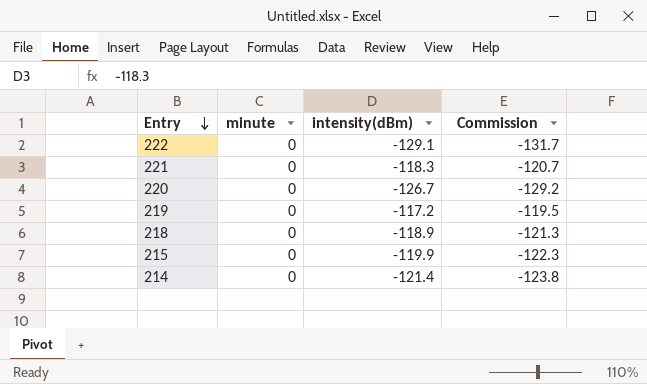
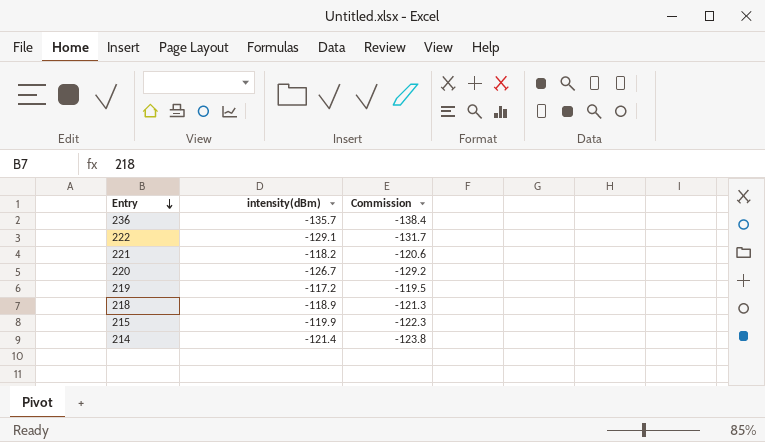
column minute | position: 2 -> none
row 236: none -> -135.7 | -138.4
221 | intensity(dBm): -118.3 -> -118.2
221 | Commission: -120.7 -> -120.6

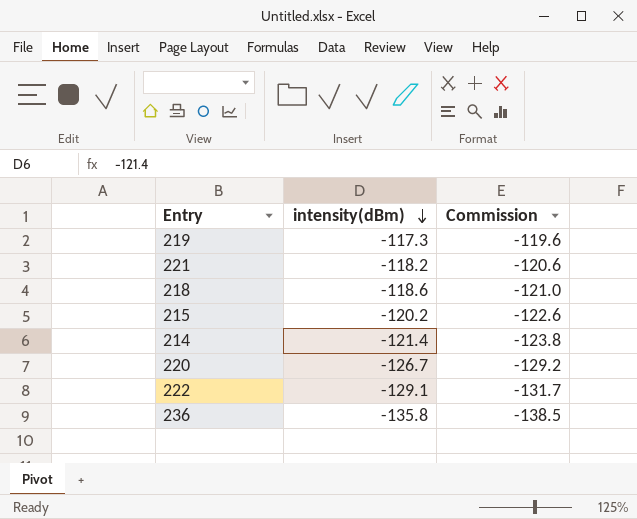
row order: Entry descending -> intensity(dBm) descending
219 | intensity(dBm): -117.2 -> -117.3
219 | Commission: -119.5 -> -119.6
218 | intensity(dBm): -118.9 -> -118.6
218 | Commission: -121.3 -> -121.0
215 | intensity(dBm): -119.9 -> -120.2
215 | Commission: -122.3 -> -122.6
236 | intensity(dBm): -135.7 -> -135.8
236 | Commission: -138.4 -> -138.5

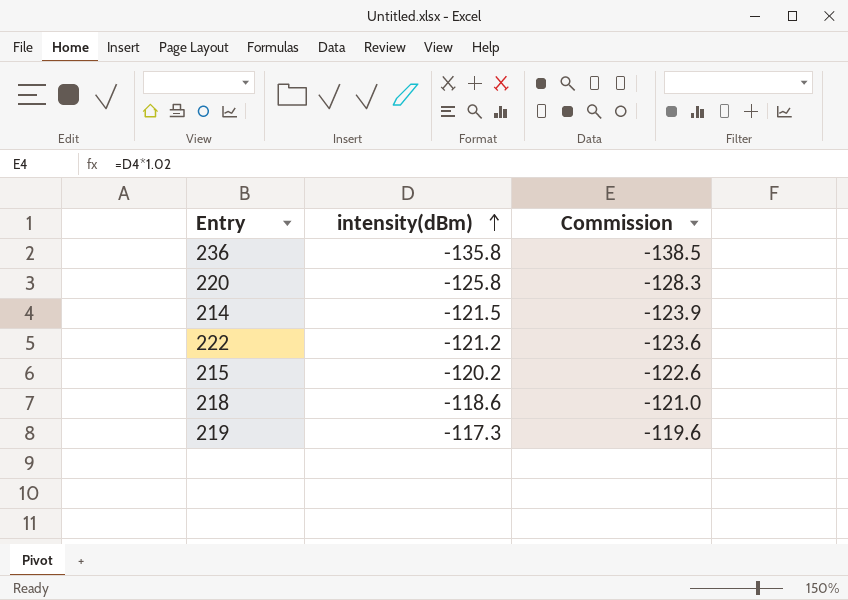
row order: intensity(dBm) descending -> intensity(dBm) ascending
row 221: -118.2 | -120.6 -> none
220 | intensity(dBm): -126.7 -> -125.8
220 | Commission: -129.2 -> -128.3
214 | intensity(dBm): -121.4 -> -121.5
214 | Commission: -123.8 -> -123.9
222 | intensity(dBm): -129.1 -> -121.2
222 | Commission: -131.7 -> -123.6

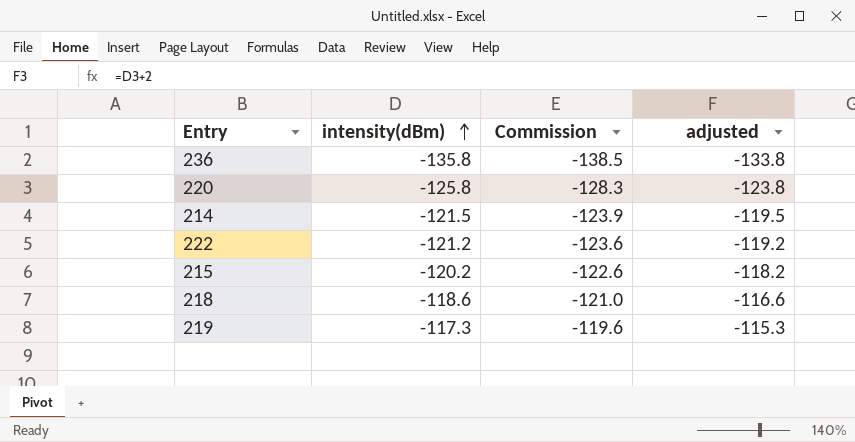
column adjusted | formula: none -> [intensity(dBm)] + 2

